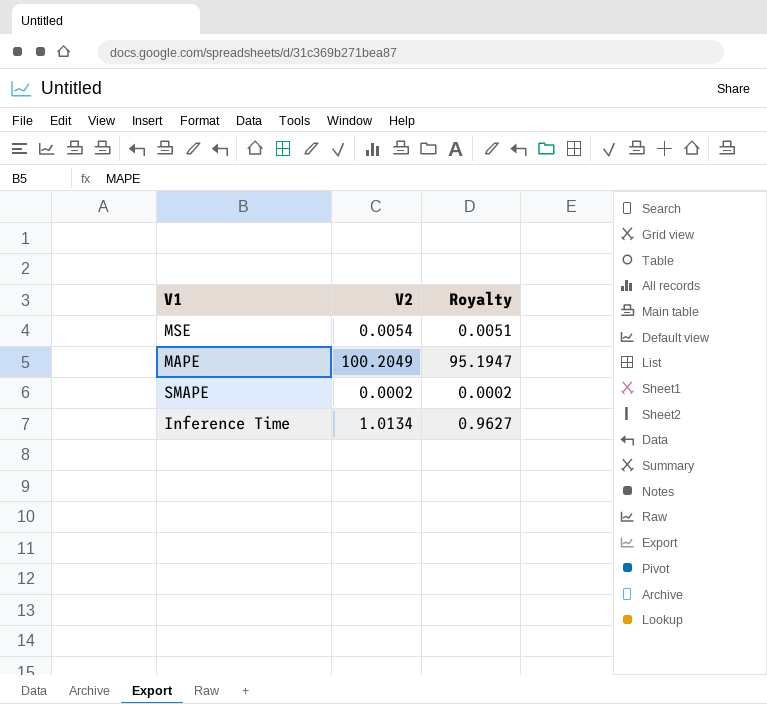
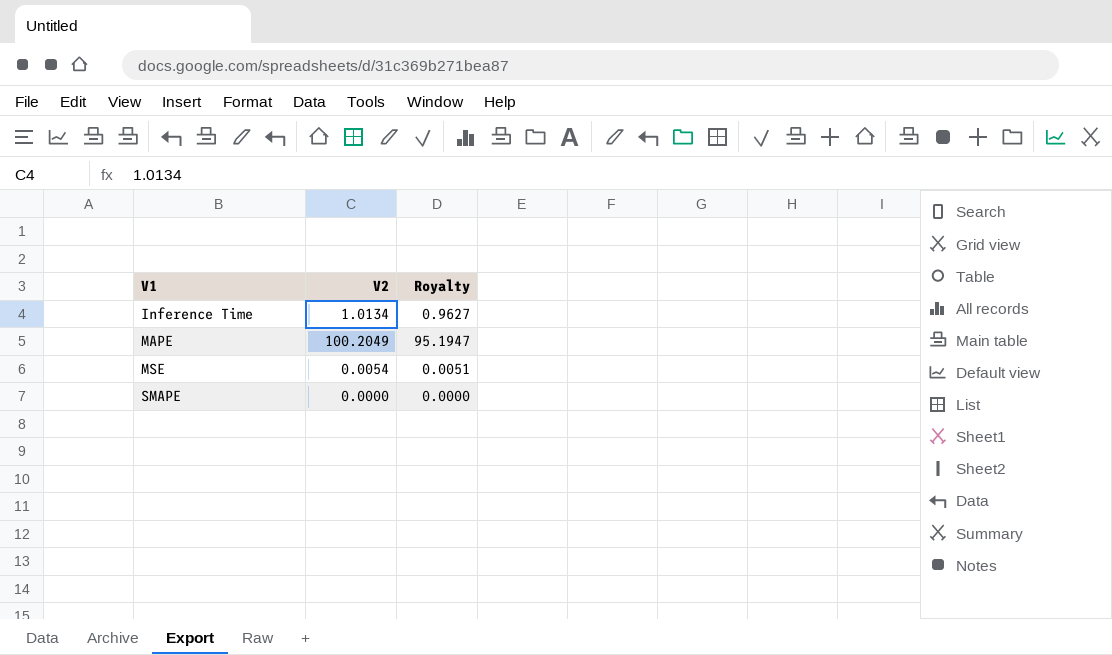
row order: none -> V1 ascending
SMAPE | V2: 0.0002 -> 0.0000
SMAPE | Royalty: 0.0002 -> 0.0000

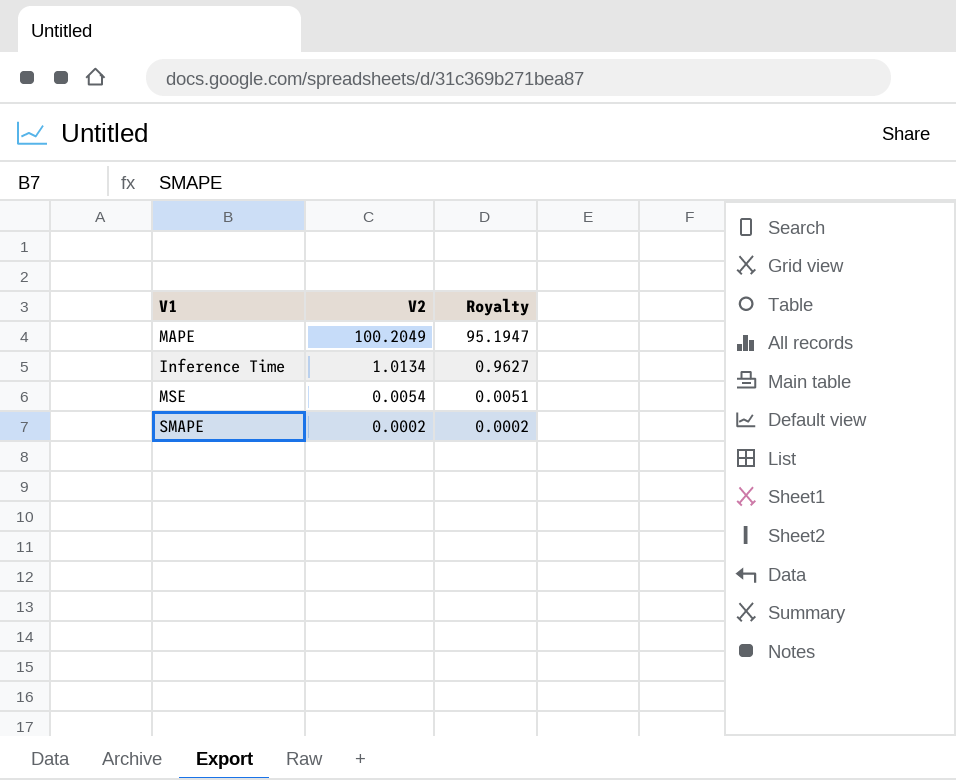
row order: V1 ascending -> V2 descending
SMAPE | V2: 0.0000 -> 0.0002
SMAPE | Royalty: 0.0000 -> 0.0002

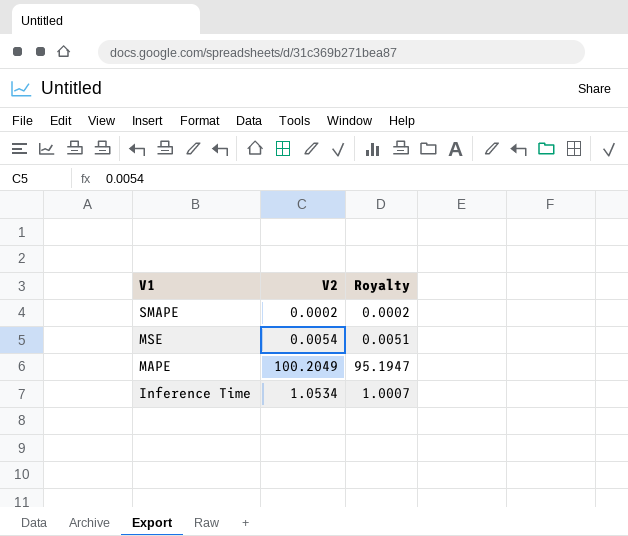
row order: V2 descending -> V1 descending
Inference Time | V2: 1.0134 -> 1.0534
Inference Time | Royalty: 0.9627 -> 1.0007

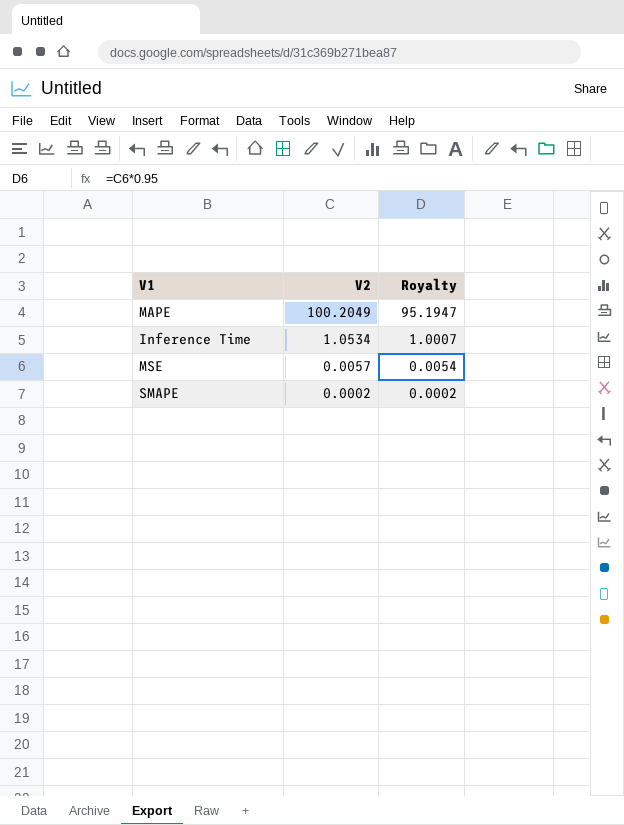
row order: V1 descending -> V2 descending
MSE | V2: 0.0054 -> 0.0057
MSE | Royalty: 0.0051 -> 0.0054

